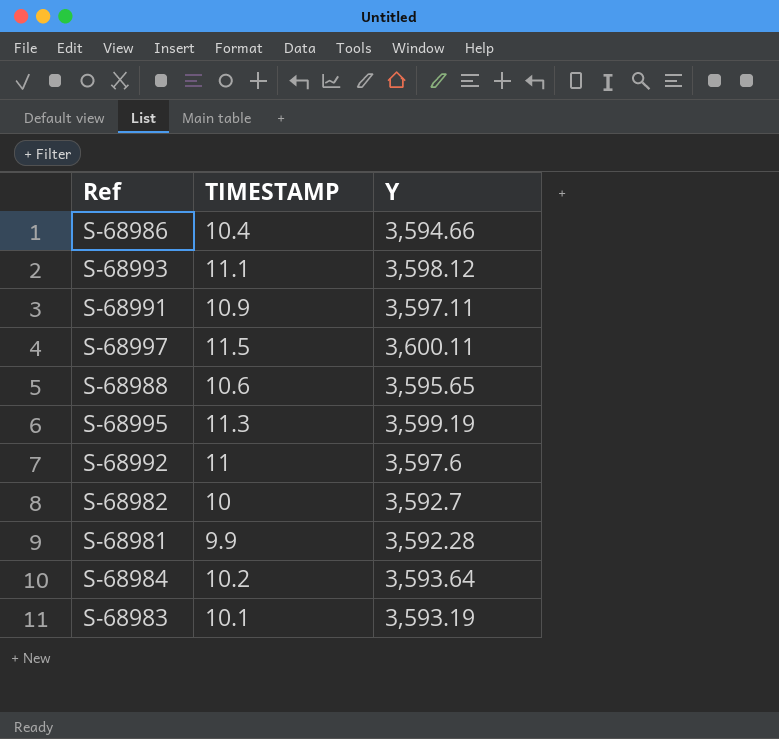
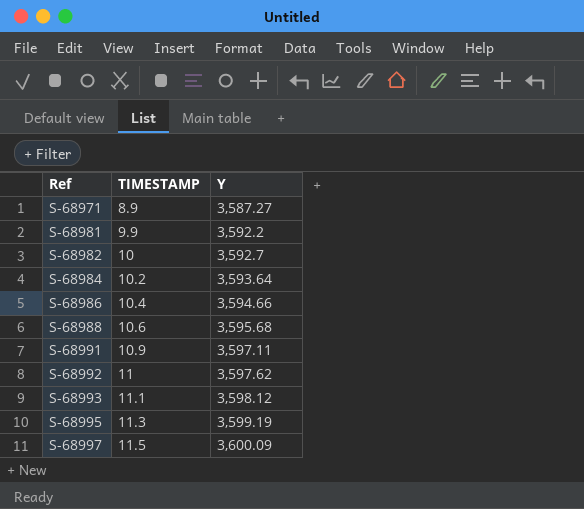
row order: none -> Ref ascending
row S-68983: 10.1 | 3,593.19 -> none
row S-68971: none -> 8.9 | 3,587.27
S-68981 | Y: 3,592.28 -> 3,592.2
S-68988 | Y: 3,595.65 -> 3,595.68
S-68992 | Y: 3,597.6 -> 3,597.62
S-68997 | Y: 3,600.11 -> 3,600.09

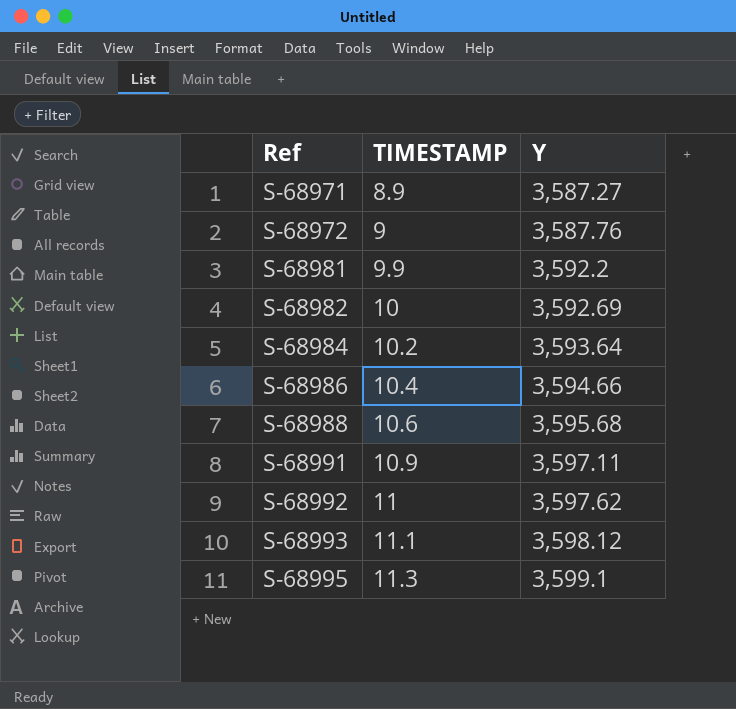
row S-68997: 11.5 | 3,600.09 -> none
row S-68972: none -> 9 | 3,587.76
S-68982 | Y: 3,592.7 -> 3,592.69
S-68995 | Y: 3,599.19 -> 3,599.1

